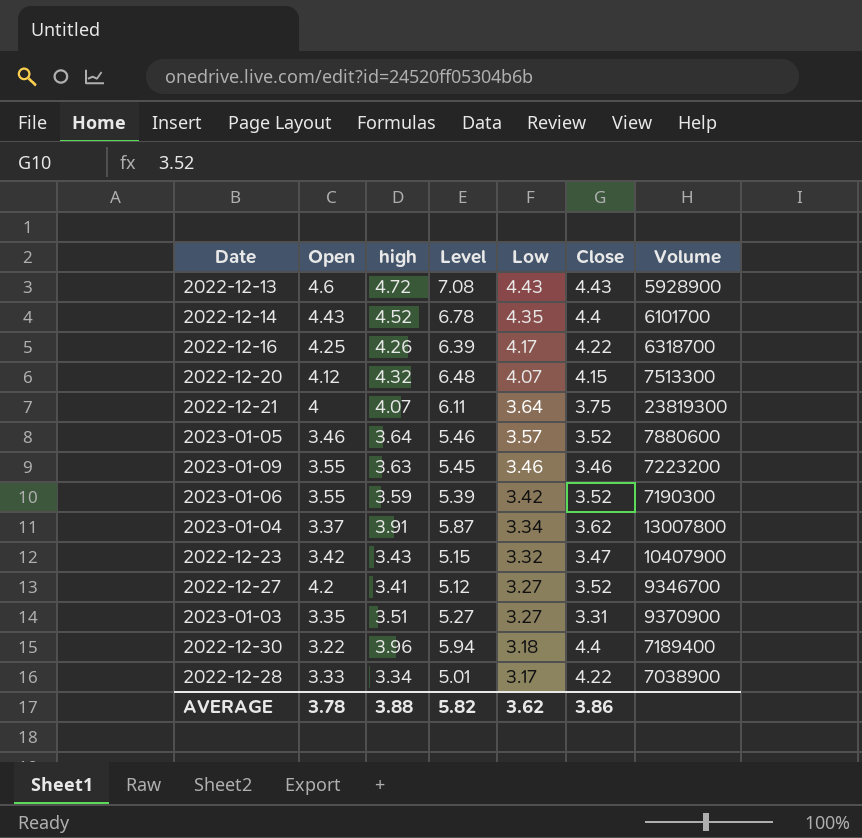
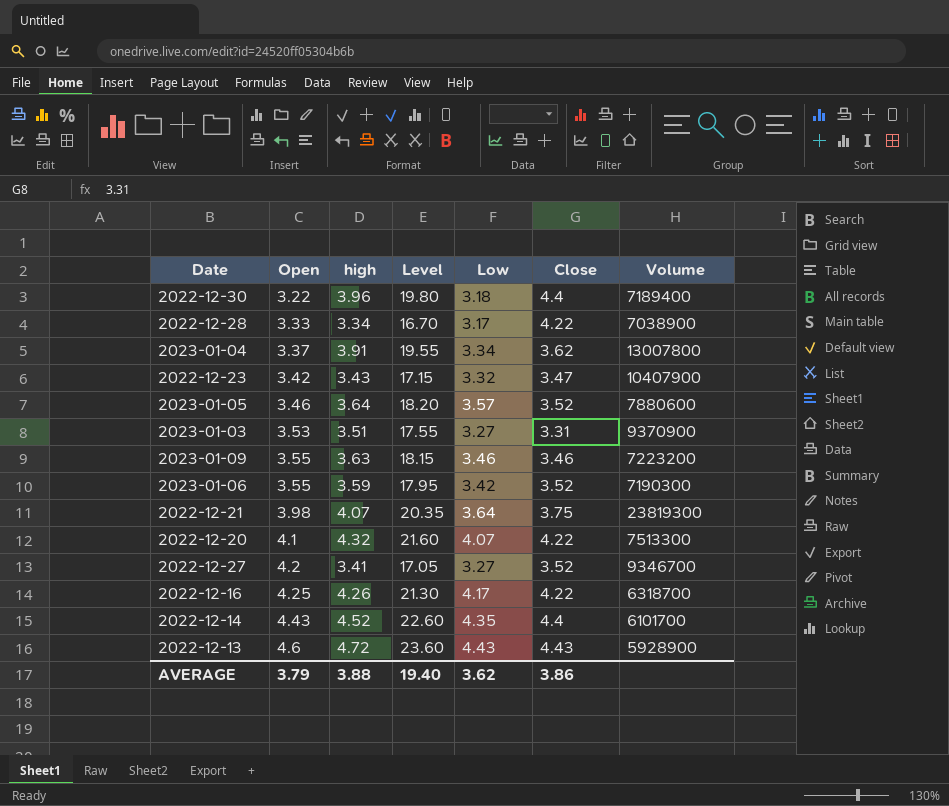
row order: Low descending -> Open ascending
column Level | formula: [high] * 1.5 -> [high] * 5
2023-01-03 | Open: 3.35 -> 3.53
2022-12-21 | Open: 4 -> 3.98
2022-12-20 | Open: 4.12 -> 4.1
2022-12-20 | Close: 4.15 -> 4.22
AVERAGE | Open: 3.78 -> 3.79
AVERAGE | Level: 5.82 -> 19.40

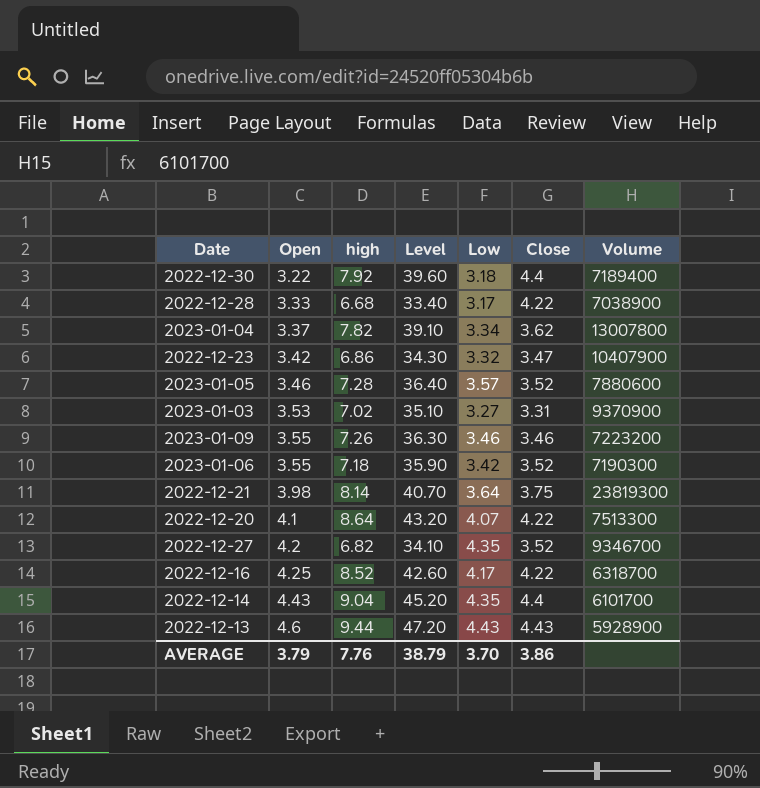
2022-12-30 | high: 3.96 -> 7.92
2022-12-30 | Level: 19.80 -> 39.60
2022-12-28 | high: 3.34 -> 6.68
2022-12-28 | Level: 16.70 -> 33.40
2023-01-04 | high: 3.91 -> 7.82
2023-01-04 | Level: 19.55 -> 39.10
2022-12-23 | high: 3.43 -> 6.86
2022-12-23 | Level: 17.15 -> 34.30
2023-01-05 | high: 3.64 -> 7.28
2023-01-05 | Level: 18.20 -> 36.40
2023-01-03 | high: 3.51 -> 7.02
2023-01-03 | Level: 17.55 -> 35.10
2023-01-09 | high: 3.63 -> 7.26
2023-01-09 | Level: 18.15 -> 36.30
2023-01-06 | high: 3.59 -> 7.18
2023-01-06 | Level: 17.95 -> 35.90
2022-12-21 | high: 4.07 -> 8.14
2022-12-21 | Level: 20.35 -> 40.70
2022-12-20 | high: 4.32 -> 8.64
2022-12-20 | Level: 21.60 -> 43.20
2022-12-27 | high: 3.41 -> 6.82
2022-12-27 | Level: 17.05 -> 34.10
2022-12-27 | Low: 3.27 -> 4.35
2022-12-16 | high: 4.26 -> 8.52
2022-12-16 | Level: 21.30 -> 42.60
2022-12-14 | high: 4.52 -> 9.04
2022-12-14 | Level: 22.60 -> 45.20
2022-12-13 | high: 4.72 -> 9.44
2022-12-13 | Level: 23.60 -> 47.20
AVERAGE | high: 3.88 -> 7.76
AVERAGE | Level: 19.40 -> 38.79
AVERAGE | Low: 3.62 -> 3.70

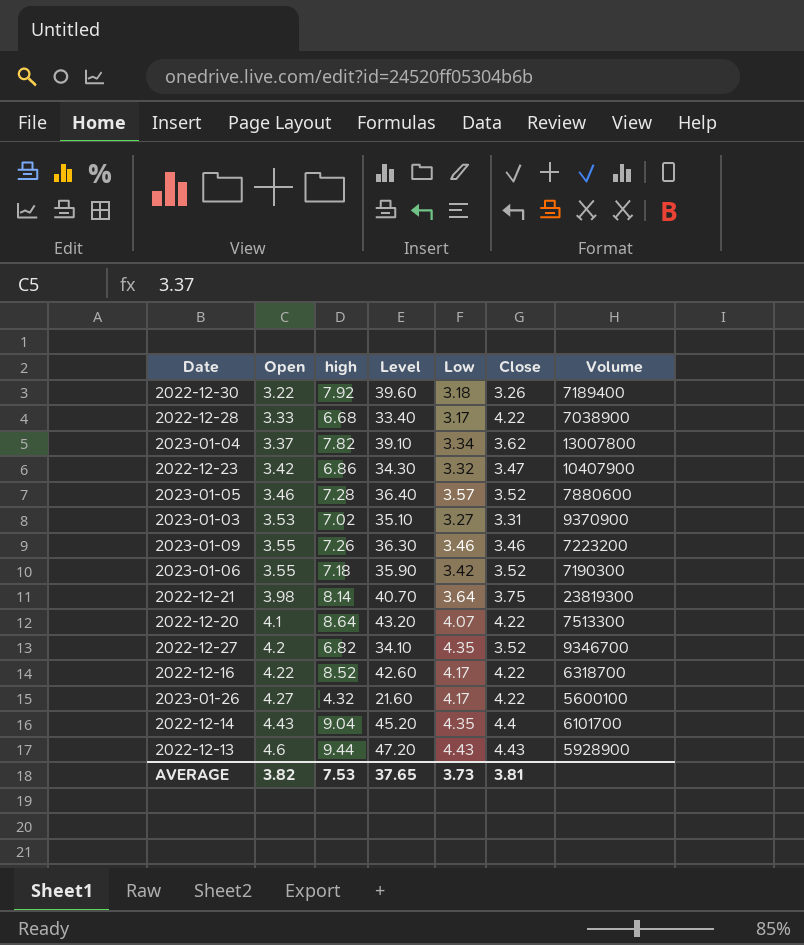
2022-12-30 | Close: 4.4 -> 3.26
2022-12-16 | Open: 4.25 -> 4.22
row 2023-01-26: none -> 4.27 | 4.32 | 21.60 | 4.17 | 4.22 | 5600100
AVERAGE | Open: 3.79 -> 3.82
AVERAGE | high: 7.76 -> 7.53
AVERAGE | Level: 38.79 -> 37.65
AVERAGE | Low: 3.70 -> 3.73
AVERAGE | Close: 3.86 -> 3.81

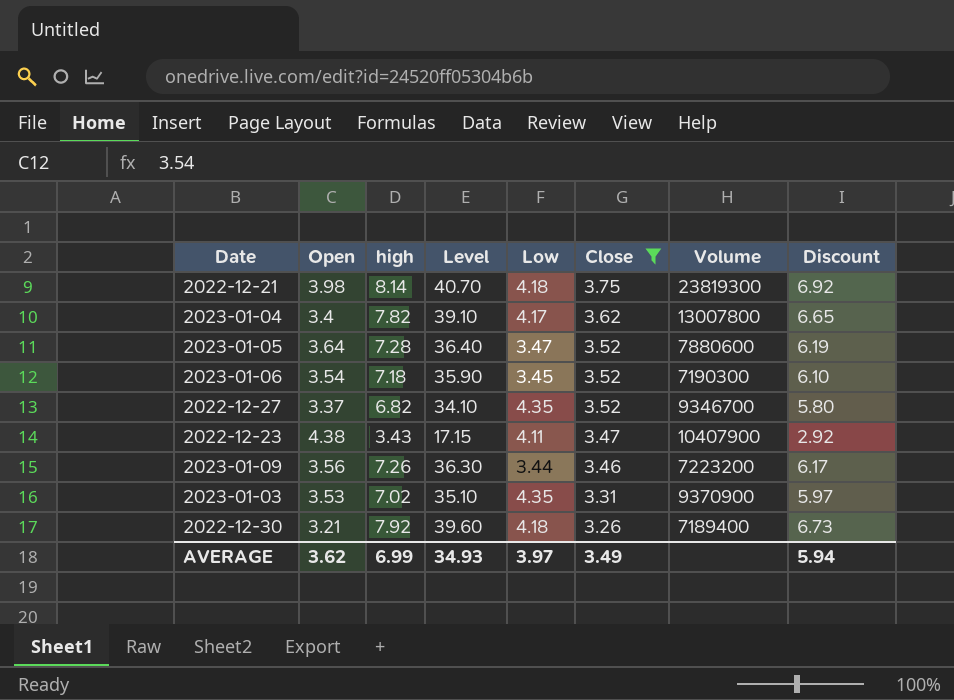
filter: none -> Close <= 3.75
row order: Open ascending -> Close descending
column Discount | formula: none -> [high] * 0.85
2022-12-21 | Low: 3.64 -> 4.18
2023-01-04 | Open: 3.37 -> 3.4
2023-01-04 | Low: 3.34 -> 4.17
2023-01-05 | Open: 3.46 -> 3.64
2023-01-05 | Low: 3.57 -> 3.47
2023-01-06 | Open: 3.55 -> 3.54
2023-01-06 | Low: 3.42 -> 3.45
2022-12-27 | Open: 4.2 -> 3.37
2022-12-23 | Open: 3.42 -> 4.38
2022-12-23 | high: 6.86 -> 3.43
2022-12-23 | Level: 34.30 -> 17.15
2022-12-23 | Low: 3.32 -> 4.11
2023-01-09 | Open: 3.55 -> 3.56
2023-01-09 | Low: 3.46 -> 3.44
2023-01-03 | Low: 3.27 -> 4.35
2022-12-30 | Open: 3.22 -> 3.21
2022-12-30 | Low: 3.18 -> 4.18
AVERAGE | Open: 3.82 -> 3.62
AVERAGE | high: 7.53 -> 6.99
AVERAGE | Level: 37.65 -> 34.93
AVERAGE | Low: 3.73 -> 3.97
AVERAGE | Close: 3.81 -> 3.49

